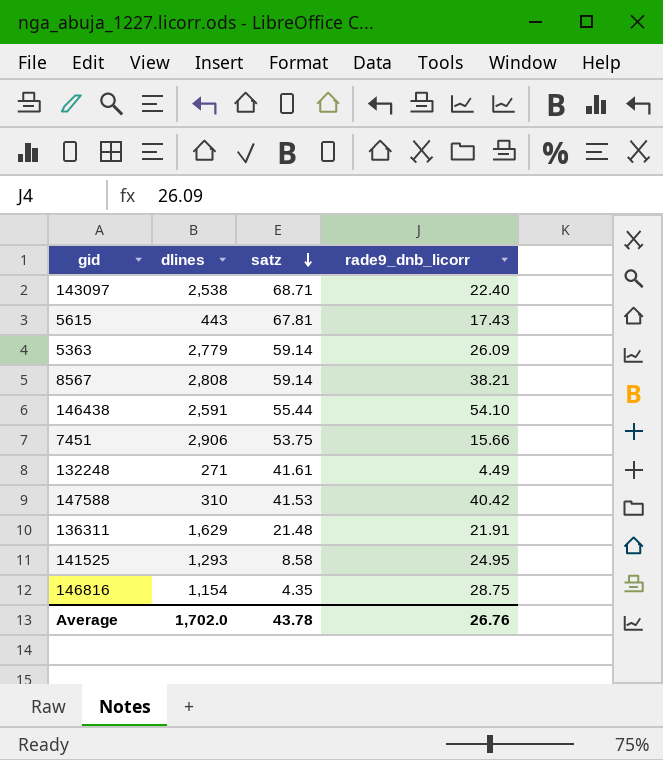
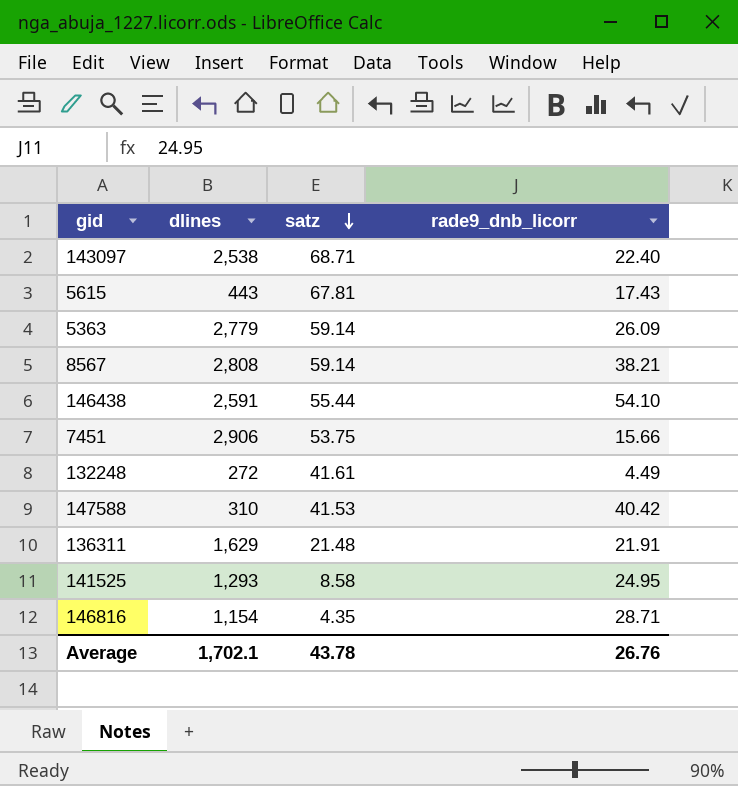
132248 | dlines: 271 -> 272
146816 | rade9_dnb_licorr: 28.75 -> 28.71
Average | dlines: 1,702.0 -> 1,702.1

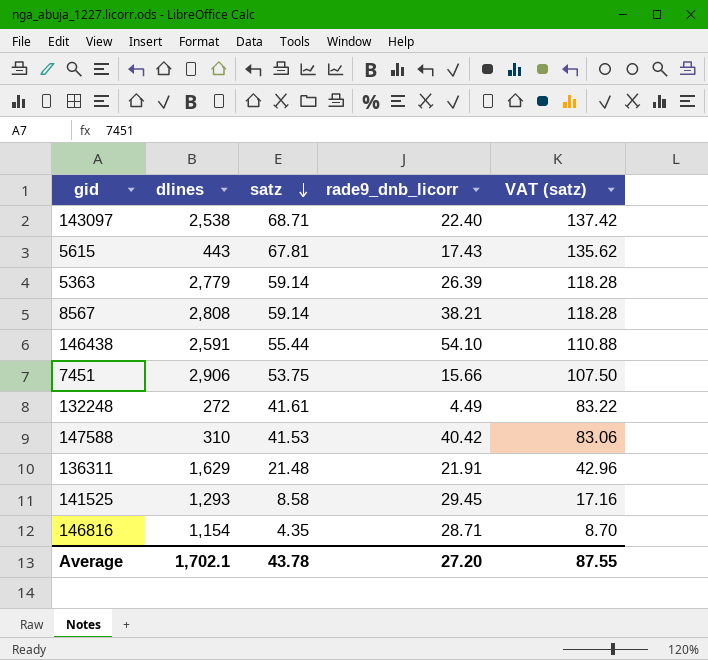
column VAT (satz) | formula: none -> [satz] * 2
5363 | rade9_dnb_licorr: 26.09 -> 26.39
141525 | rade9_dnb_licorr: 24.95 -> 29.45
Average | rade9_dnb_licorr: 26.76 -> 27.20

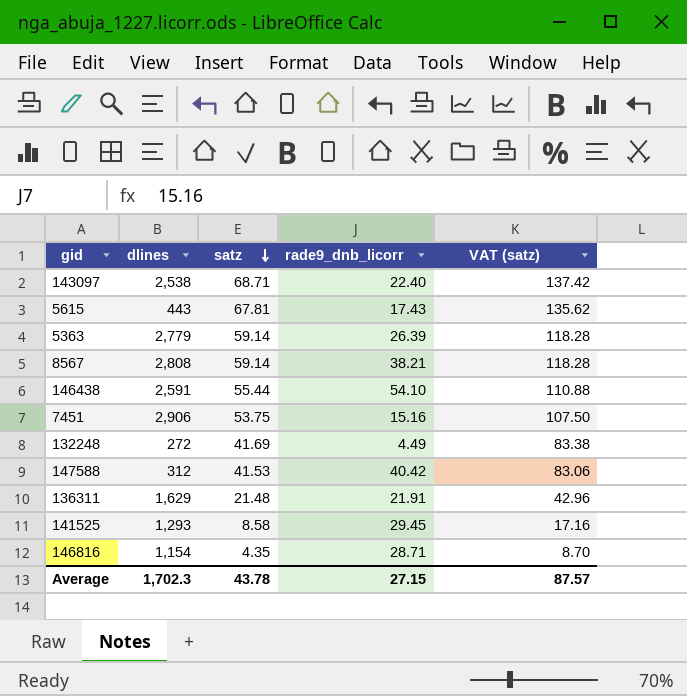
7451 | rade9_dnb_licorr: 15.66 -> 15.16
132248 | satz: 41.61 -> 41.69
132248 | VAT (satz): 83.22 -> 83.38
147588 | dlines: 310 -> 312
Average | dlines: 1,702.1 -> 1,702.3
Average | rade9_dnb_licorr: 27.20 -> 27.15
Average | VAT (satz): 87.55 -> 87.57

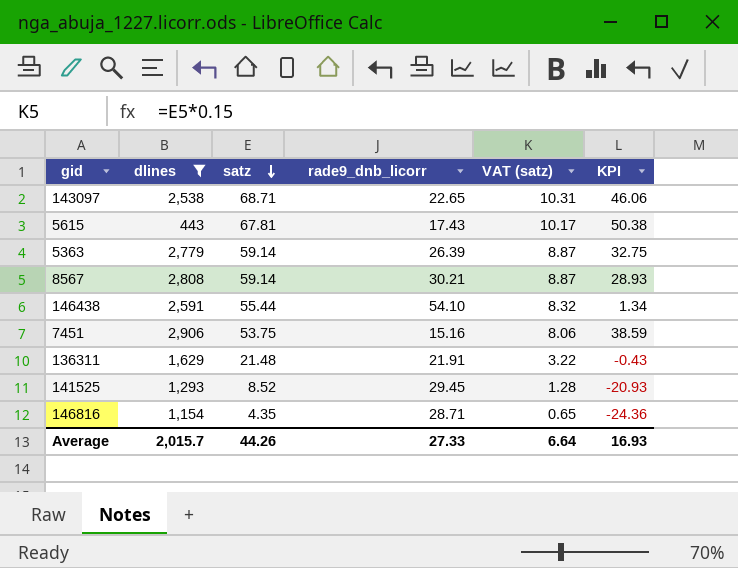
filter: none -> dlines >= 443
column VAT (satz) | formula: [satz] * 2 -> [satz] * 0.15
column KPI | formula: none -> [satz] - [rade9_dnb_licorr]
143097 | rade9_dnb_licorr: 22.40 -> 22.65
8567 | rade9_dnb_licorr: 38.21 -> 30.21
141525 | satz: 8.58 -> 8.52
Average | dlines: 1,702.3 -> 2,015.7
Average | satz: 43.78 -> 44.26
Average | rade9_dnb_licorr: 27.15 -> 27.33
Average | VAT (satz): 87.57 -> 6.64

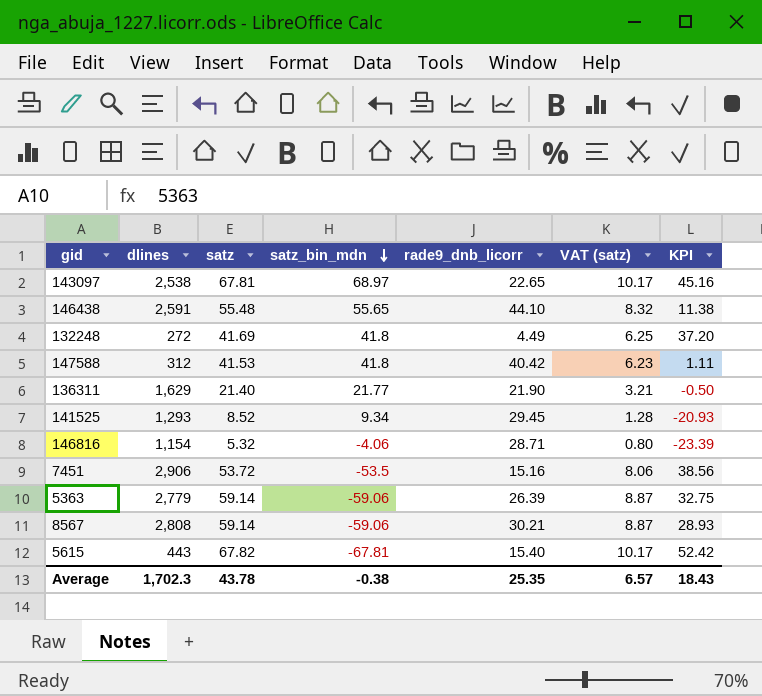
filter: dlines >= 443 -> none
row order: satz descending -> satz_bin_mdn descending
column satz_bin_mdn | position: none -> 4
143097 | satz: 68.71 -> 67.81
143097 | VAT (satz): 10.31 -> 10.17
143097 | KPI: 46.06 -> 45.16
146438 | satz: 55.44 -> 55.48
146438 | rade9_dnb_licorr: 54.10 -> 44.10
146438 | KPI: 1.34 -> 11.38
136311 | satz: 21.48 -> 21.40
136311 | rade9_dnb_licorr: 21.91 -> 21.90
136311 | VAT (satz): 3.22 -> 3.21
136311 | KPI: -0.43 -> -0.50
146816 | satz: 4.35 -> 5.32
146816 | VAT (satz): 0.65 -> 0.80
146816 | KPI: -24.36 -> -23.39
7451 | satz: 53.75 -> 53.72
7451 | KPI: 38.59 -> 38.56
5615 | satz: 67.81 -> 67.82
5615 | rade9_dnb_licorr: 17.43 -> 15.40
5615 | KPI: 50.38 -> 52.42
Average | dlines: 2,015.7 -> 1,702.3
Average | satz: 44.26 -> 43.78
Average | rade9_dnb_licorr: 27.33 -> 25.35
Average | VAT (satz): 6.64 -> 6.57
Average | KPI: 16.93 -> 18.43

